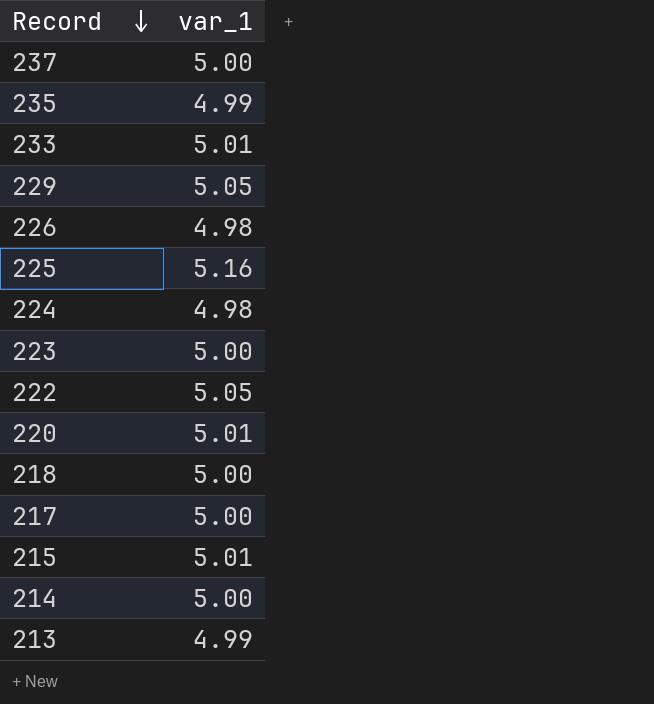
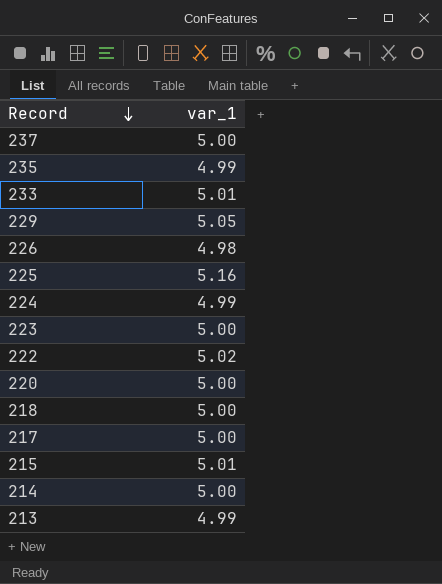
224 | var_1: 4.98 -> 4.99
222 | var_1: 5.05 -> 5.02
220 | var_1: 5.01 -> 5.00

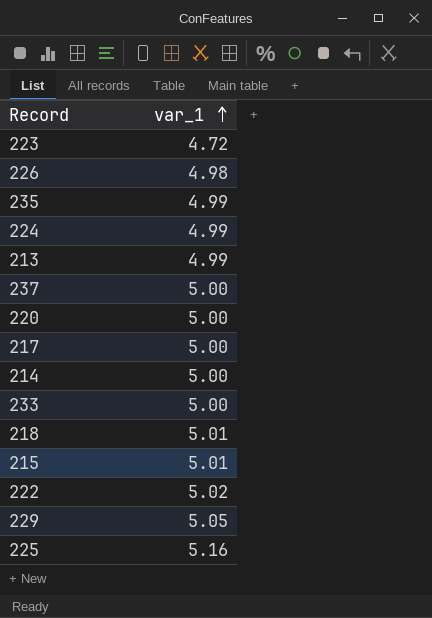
row order: Record descending -> var_1 ascending
223 | var_1: 5.00 -> 4.72
233 | var_1: 5.01 -> 5.00
218 | var_1: 5.00 -> 5.01

